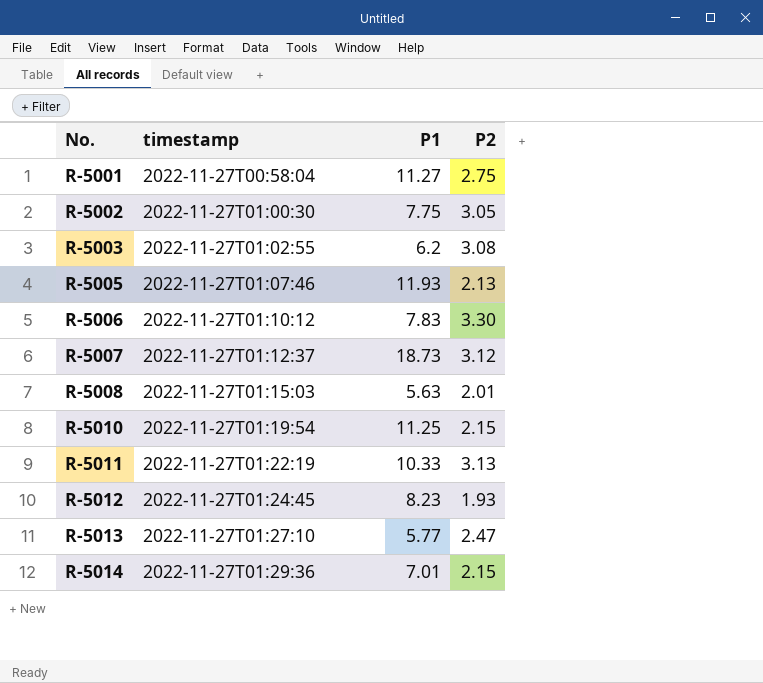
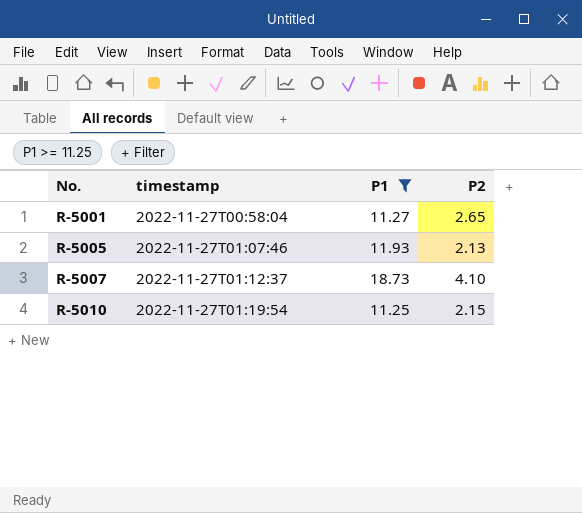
filter: none -> P1 >= 11.25
R-5001 | P2: 2.75 -> 2.65
R-5007 | P2: 3.12 -> 4.10

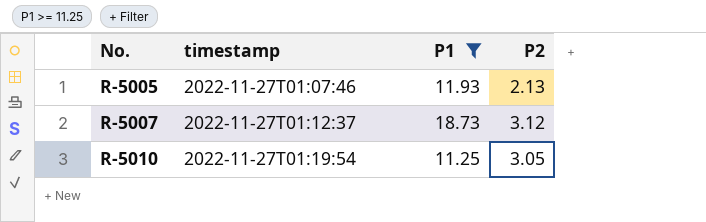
row R-5001: 2022-11-27T00:58:04 | 11.27 | 2.65 -> none
R-5007 | P2: 4.10 -> 3.12
R-5010 | P2: 2.15 -> 3.05

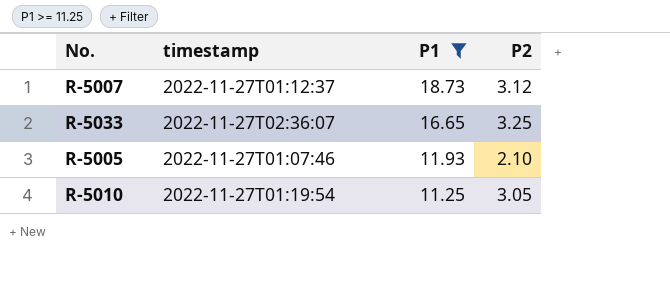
row order: No. ascending -> P1 descending
row R-5033: none -> 2022-11-27T02:36:07 | 16.65 | 3.25
R-5005 | P2: 2.13 -> 2.10

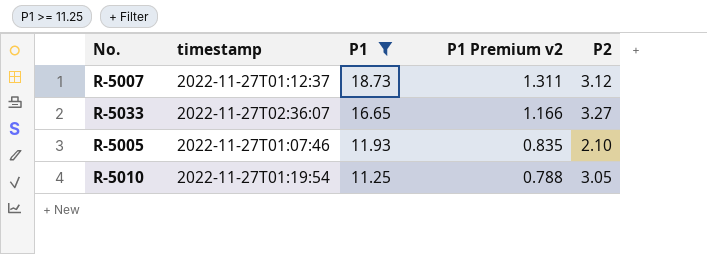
column P1 Premium v2 | formula: none -> [P1] * 0.07
R-5033 | P2: 3.25 -> 3.27

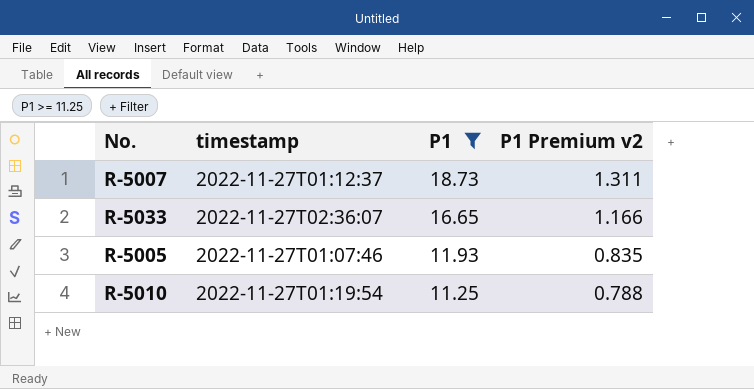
column P2 | position: 5 -> none

